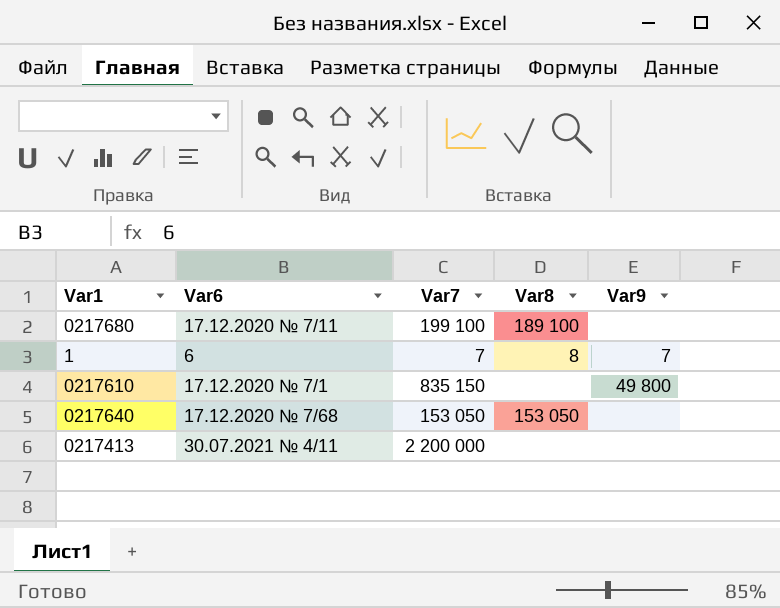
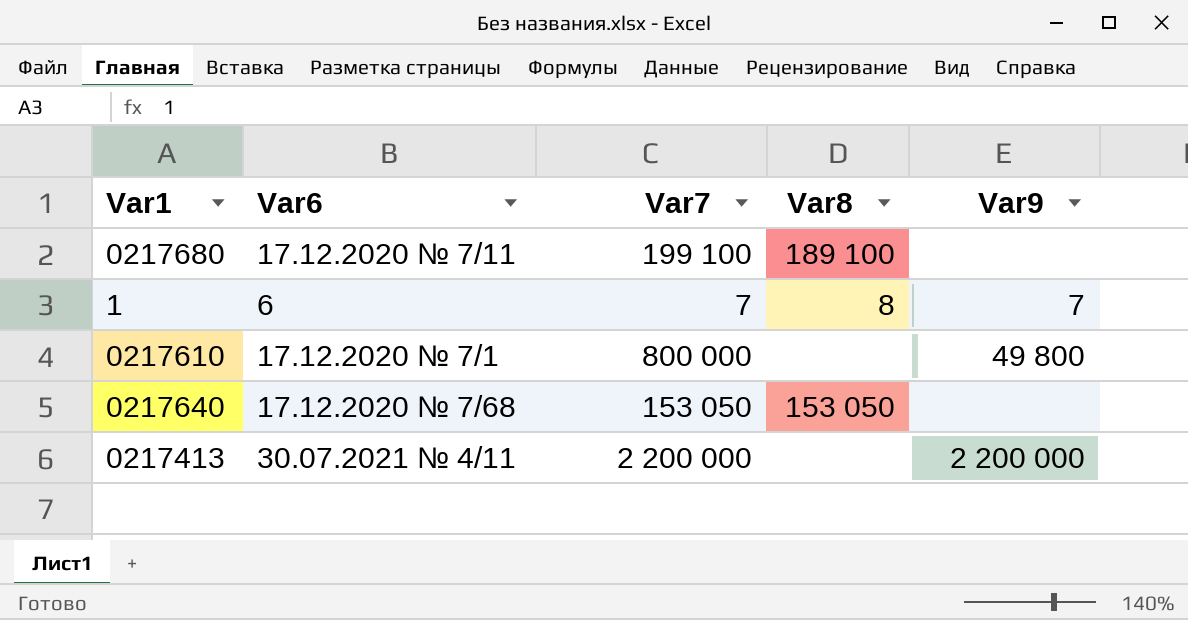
0217610 | Var7: 835 150 -> 800 000
0217413 | Var9: none -> 2 200 000

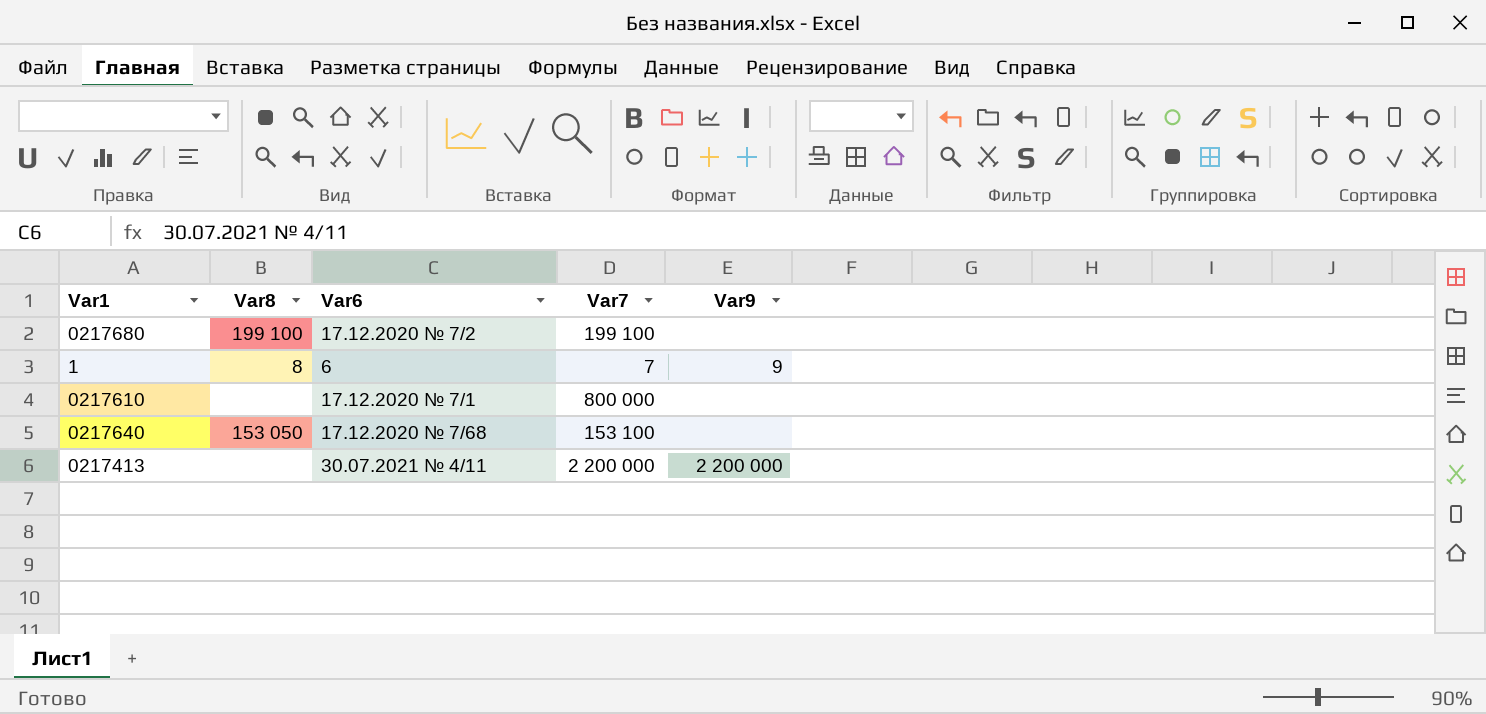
column Var8 | position: 4 -> 2
0217680 | Var8: 189 100 -> 199 100
0217680 | Var6: 17.12.2020 № 7/11 -> 17.12.2020 № 7/2
1 | Var9: 7 -> 9
0217610 | Var9: 49 800 -> none
0217640 | Var7: 153 050 -> 153 100

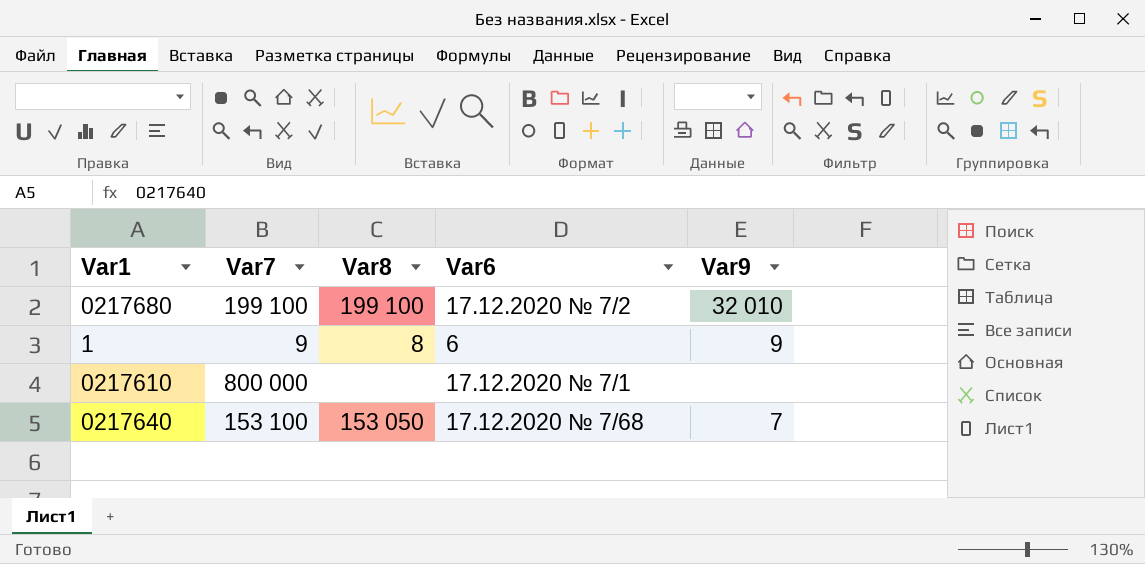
column Var7 | position: 4 -> 2
row 0217413: none | 30.07.2021 № 4/11 | 2 200 000 | 2 200 000 -> none
0217680 | Var9: none -> 32 010
1 | Var7: 7 -> 9
0217640 | Var9: none -> 7

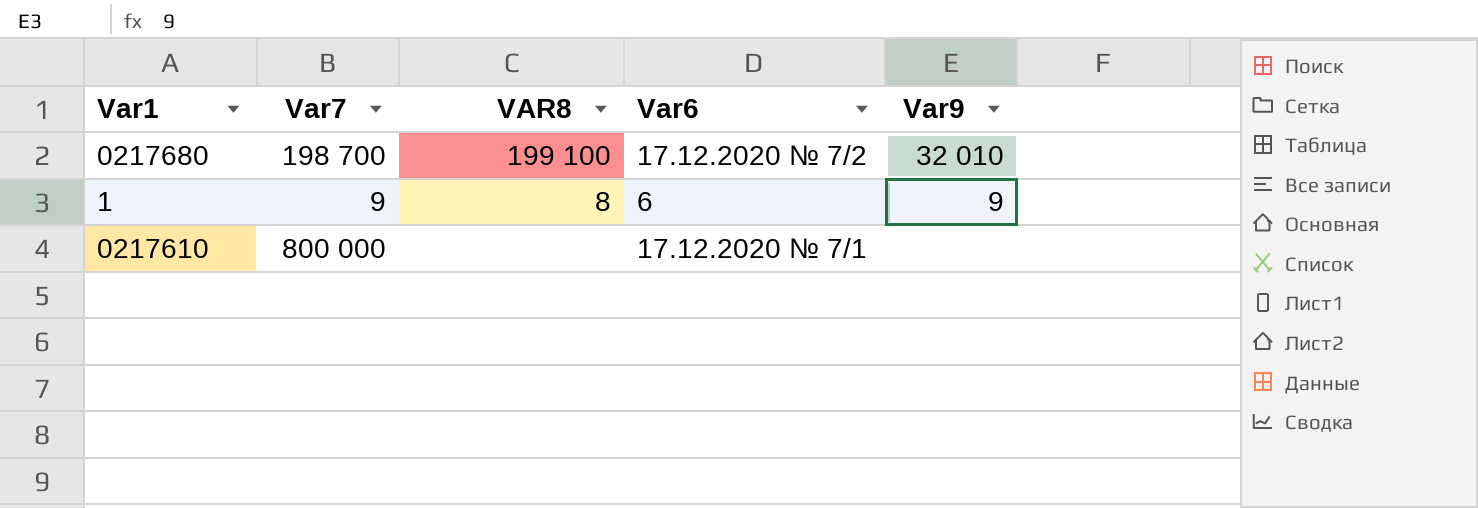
column name: Var8 -> VAR8
row 0217640: 153 100 | 153 050 | 17.12.2020 № 7/68 | 7 -> none
0217680 | Var7: 199 100 -> 198 700

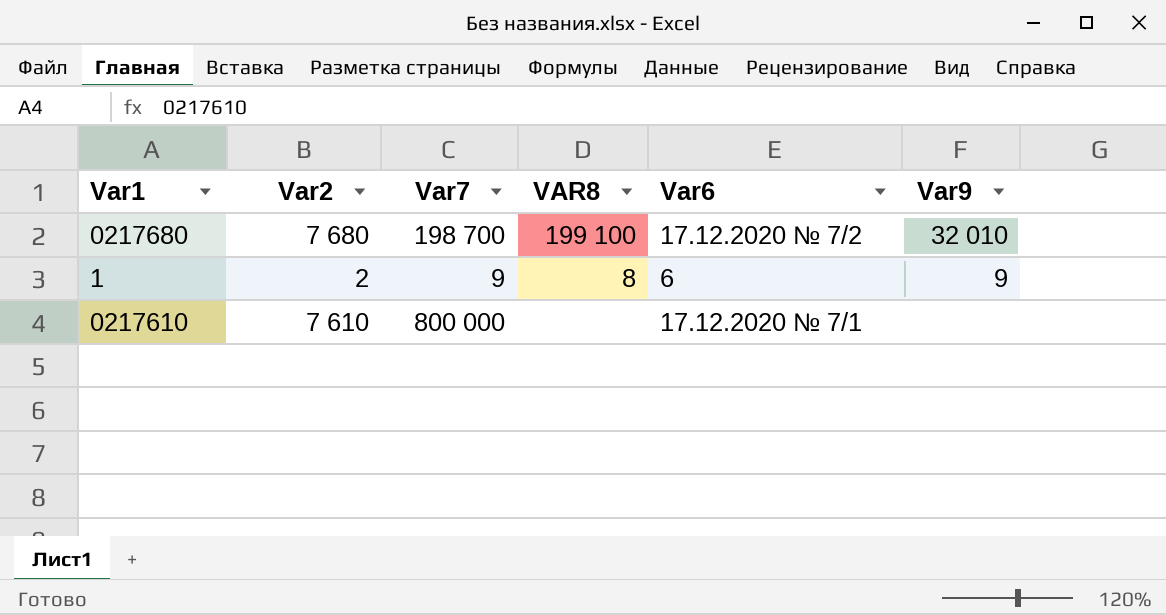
column Var2 | position: none -> 2

